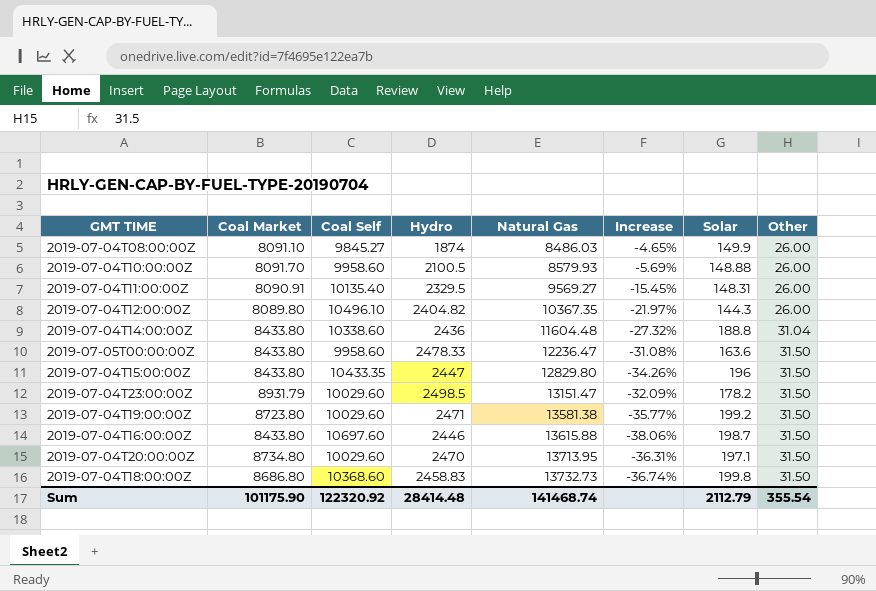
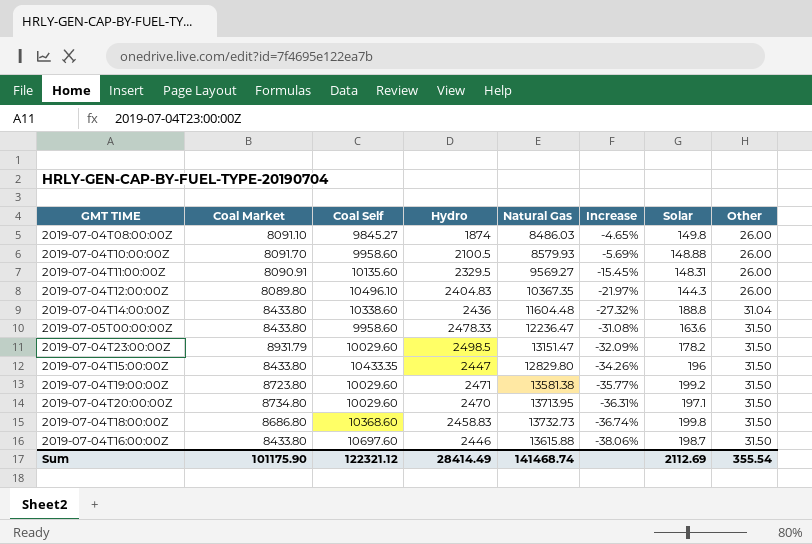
row order: Natural Gas ascending -> Increase descending
2019-07-04T08:00:00Z | Solar: 149.9 -> 149.8
2019-07-04T11:00:00Z | Coal Self: 10135.40 -> 10135.60
2019-07-04T12:00:00Z | Hydro: 2404.82 -> 2404.83
Sum | Coal Self: 122320.92 -> 122321.12
Sum | Hydro: 28414.48 -> 28414.49
Sum | Solar: 2112.79 -> 2112.69

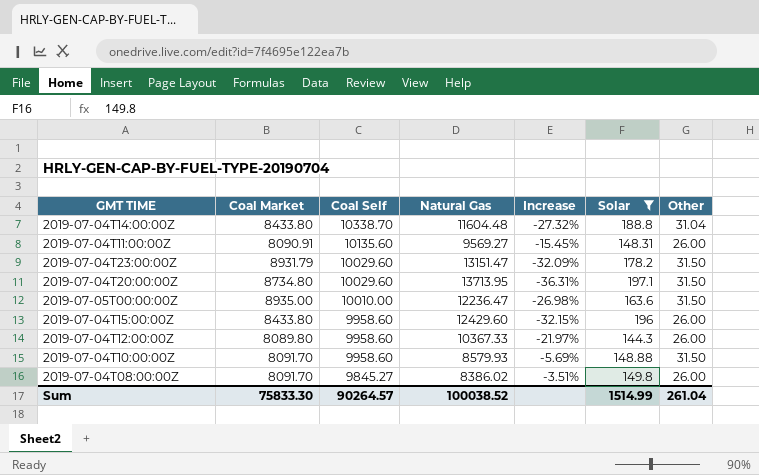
filter: none -> Solar <= 197.1
row order: Increase descending -> Coal Self descending
column Hydro | position: 4 -> none
2019-07-04T14:00:00Z | Coal Self: 10338.60 -> 10338.70
2019-07-05T00:00:00Z | Coal Market: 8433.80 -> 8935.00
2019-07-05T00:00:00Z | Coal Self: 9958.60 -> 10010.00
2019-07-05T00:00:00Z | Increase: -31.08% -> -26.98%
2019-07-04T15:00:00Z | Coal Self: 10433.35 -> 9958.60
2019-07-04T15:00:00Z | Natural Gas: 12829.80 -> 12429.60
2019-07-04T15:00:00Z | Increase: -34.26% -> -32.15%
2019-07-04T15:00:00Z | Other: 31.50 -> 26.00
2019-07-04T12:00:00Z | Coal Self: 10496.10 -> 9958.60
2019-07-04T12:00:00Z | Natural Gas: 10367.35 -> 10367.33
2019-07-04T10:00:00Z | Other: 26.00 -> 31.50
2019-07-04T08:00:00Z | Coal Market: 8091.10 -> 8091.70
2019-07-04T08:00:00Z | Natural Gas: 8486.03 -> 8386.02
2019-07-04T08:00:00Z | Increase: -4.65% -> -3.51%
Sum | Coal Market: 101175.90 -> 75833.30
Sum | Coal Self: 122321.12 -> 90264.57
Sum | Natural Gas: 141468.74 -> 100038.52
Sum | Solar: 2112.69 -> 1514.99
Sum | Other: 355.54 -> 261.04

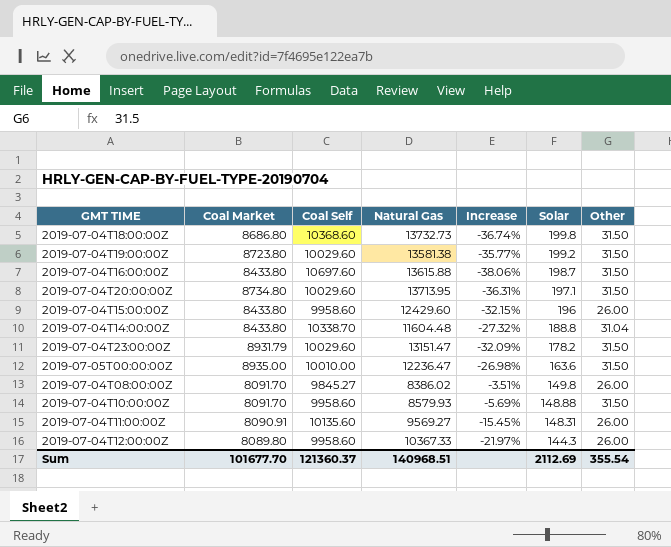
filter: Solar <= 197.1 -> none
row order: Coal Self descending -> Solar descending
Sum | Coal Market: 75833.30 -> 101677.70
Sum | Coal Self: 90264.57 -> 121360.37
Sum | Natural Gas: 100038.52 -> 140968.51
Sum | Solar: 1514.99 -> 2112.69
Sum | Other: 261.04 -> 355.54

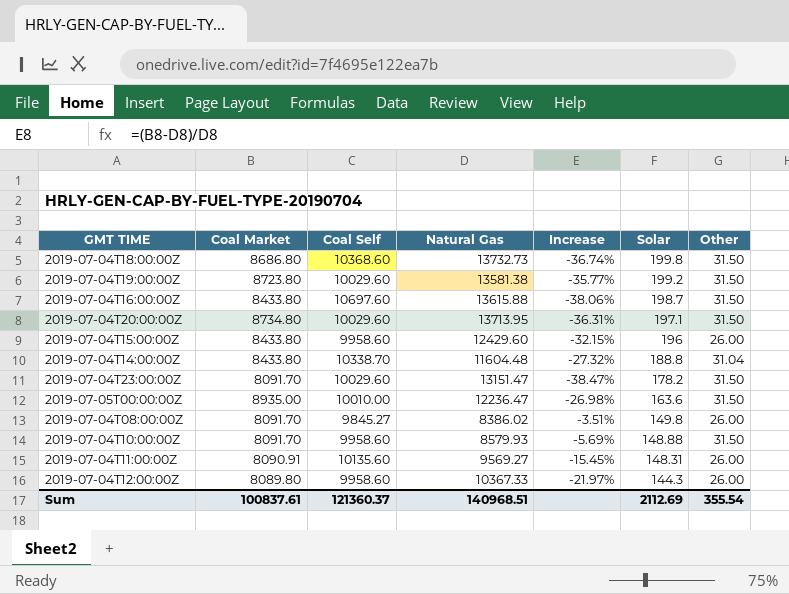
2019-07-04T23:00:00Z | Coal Market: 8931.79 -> 8091.70
2019-07-04T23:00:00Z | Increase: -32.09% -> -38.47%
Sum | Coal Market: 101677.70 -> 100837.61

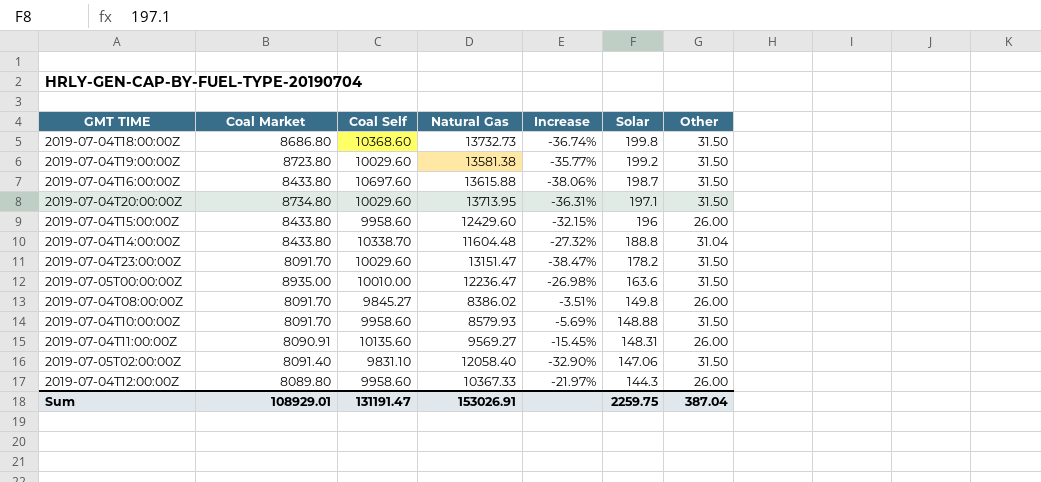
row 2019-07-05T02:00:00Z: none -> 8091.40 | 9831.10 | 12058.40 | -32.90% | 147.06 | 31.50
Sum | Coal Market: 100837.61 -> 108929.01
Sum | Coal Self: 121360.37 -> 131191.47
Sum | Natural Gas: 140968.51 -> 153026.91
Sum | Solar: 2112.69 -> 2259.75
Sum | Other: 355.54 -> 387.04

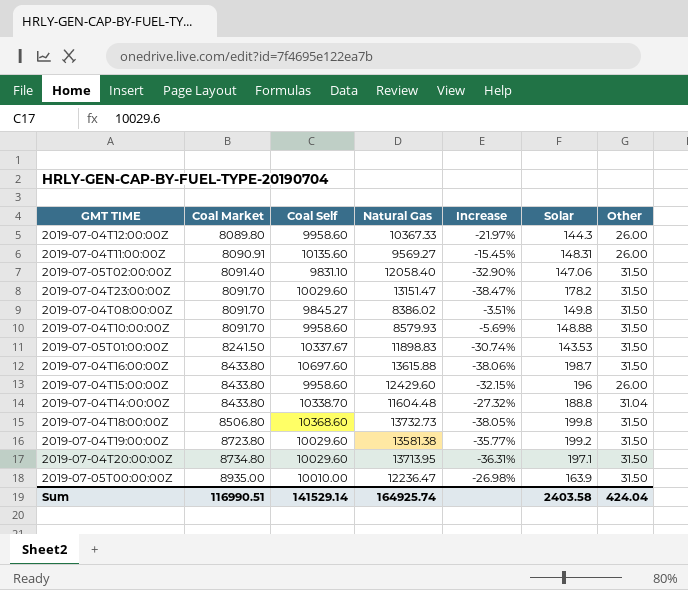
row order: Solar descending -> Coal Market ascending
2019-07-04T08:00:00Z | Other: 26.00 -> 31.50
row 2019-07-05T01:00:00Z: none -> 8241.50 | 10337.67 | 11898.83 | -30.74% | 143.53 | 31.50
2019-07-04T18:00:00Z | Coal Market: 8686.80 -> 8506.80
2019-07-04T18:00:00Z | Increase: -36.74% -> -38.05%
2019-07-05T00:00:00Z | Solar: 163.6 -> 163.9
Sum | Coal Market: 108929.01 -> 116990.51
Sum | Coal Self: 131191.47 -> 141529.14
Sum | Natural Gas: 153026.91 -> 164925.74
Sum | Solar: 2259.75 -> 2403.58
Sum | Other: 387.04 -> 424.04

